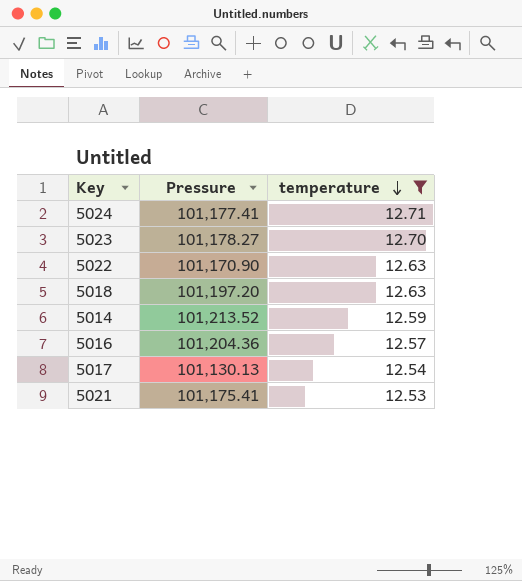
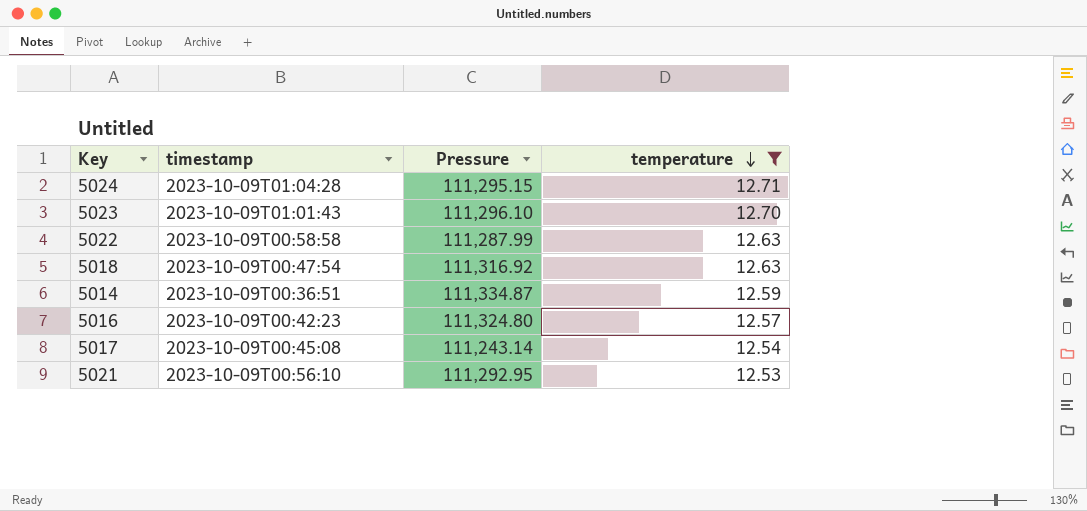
column timestamp | position: none -> 2
5024 | Pressure: 101,177.41 -> 111,295.15
5023 | Pressure: 101,178.27 -> 111,296.10
5022 | Pressure: 101,170.90 -> 111,287.99
5018 | Pressure: 101,197.20 -> 111,316.92
5014 | Pressure: 101,213.52 -> 111,334.87
5016 | Pressure: 101,204.36 -> 111,324.80
5017 | Pressure: 101,130.13 -> 111,243.14
5021 | Pressure: 101,175.41 -> 111,292.95

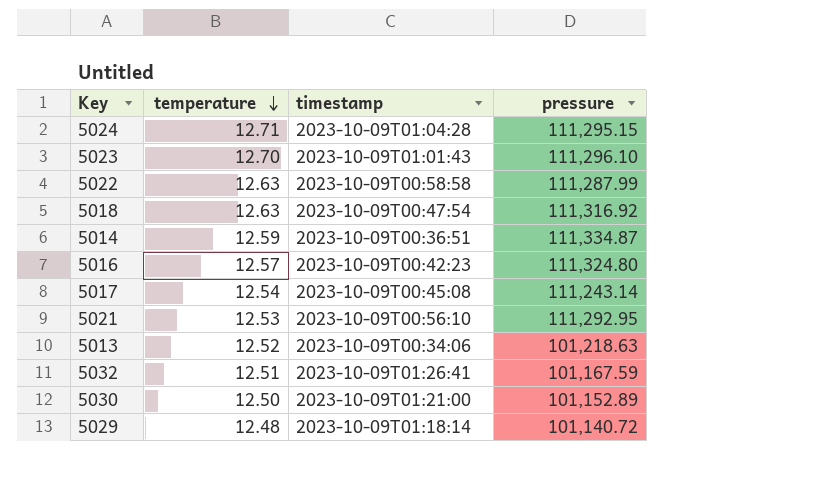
filter: temperature >= 12.53 -> none
column temperature | position: 4 -> 2
column name: Pressure -> pressure

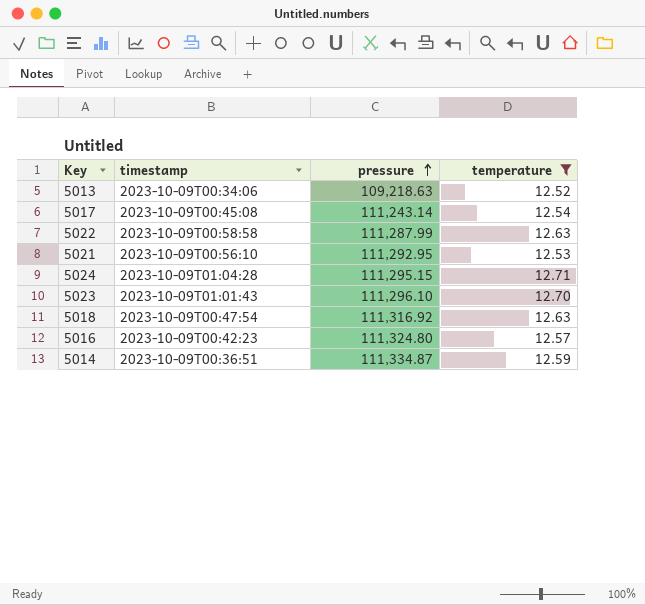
filter: none -> temperature >= 12.52
row order: temperature descending -> pressure ascending
column temperature | position: 2 -> 4
5013 | pressure: 101,218.63 -> 109,218.63

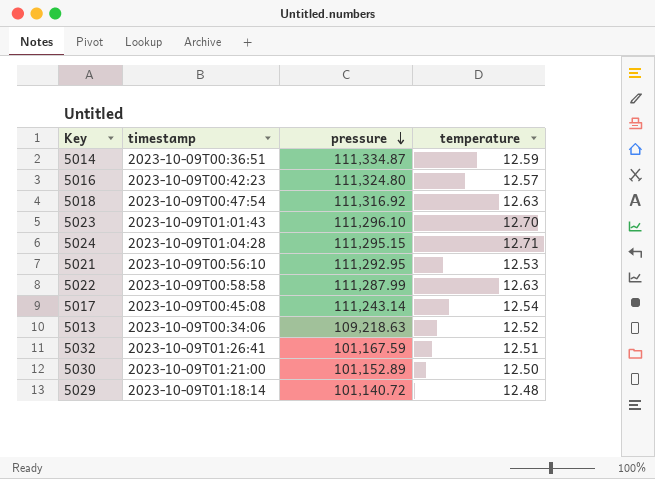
filter: temperature >= 12.52 -> none
row order: pressure ascending -> pressure descending

